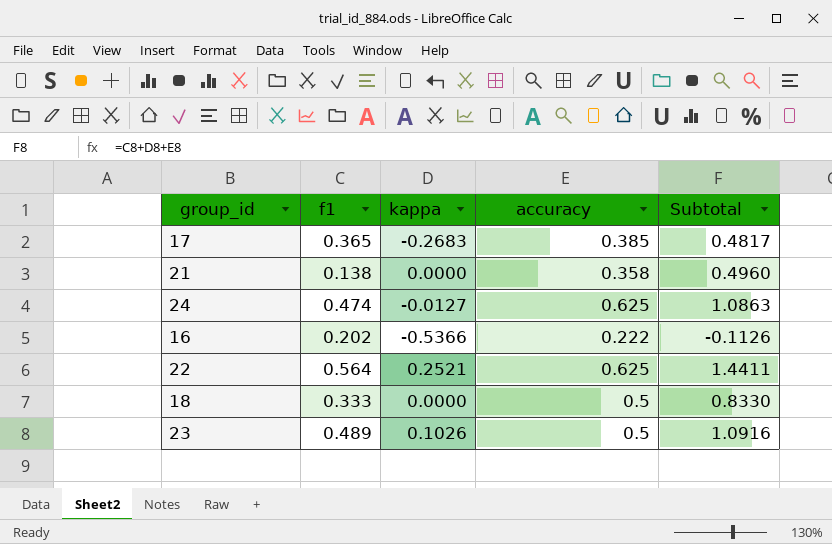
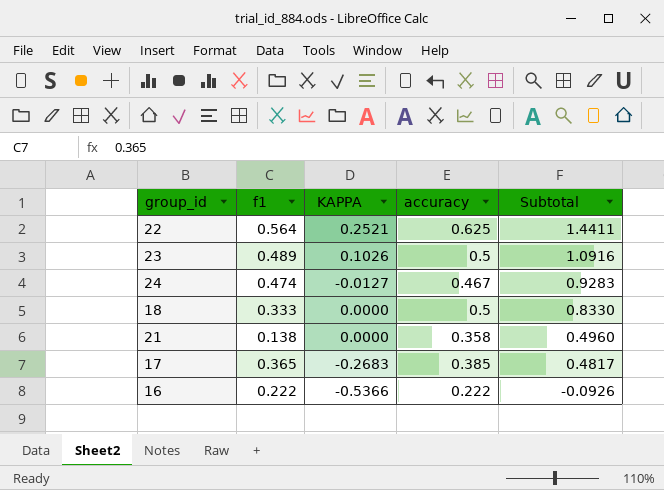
row order: none -> Subtotal descending
column name: kappa -> KAPPA
24 | accuracy: 0.625 -> 0.467
24 | Subtotal: 1.0863 -> 0.9283
16 | f1: 0.202 -> 0.222
16 | Subtotal: -0.1126 -> -0.0926

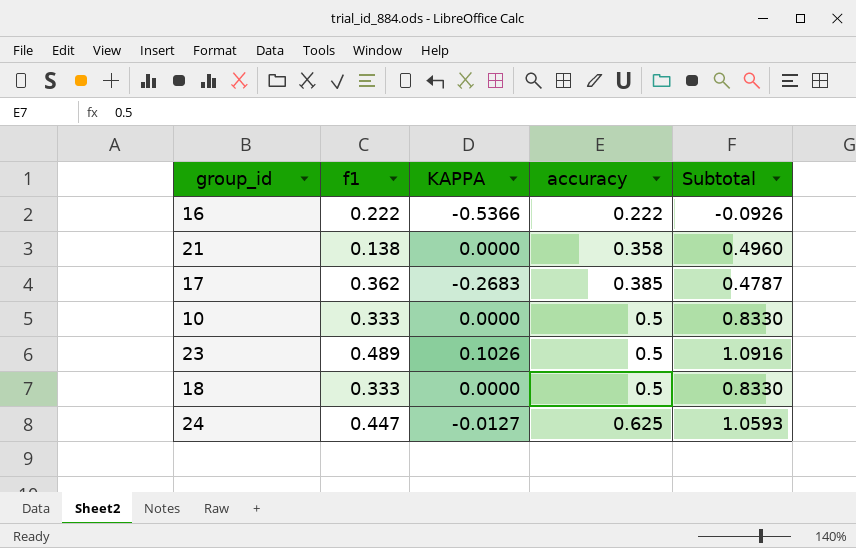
row order: Subtotal descending -> accuracy ascending
row 22: 0.564 | 0.2521 | 0.625 | 1.4411 -> none
17 | f1: 0.365 -> 0.362
17 | Subtotal: 0.4817 -> 0.4787
row 10: none -> 0.333 | 0.0000 | 0.5 | 0.8330
24 | f1: 0.474 -> 0.447
24 | accuracy: 0.467 -> 0.625
24 | Subtotal: 0.9283 -> 1.0593

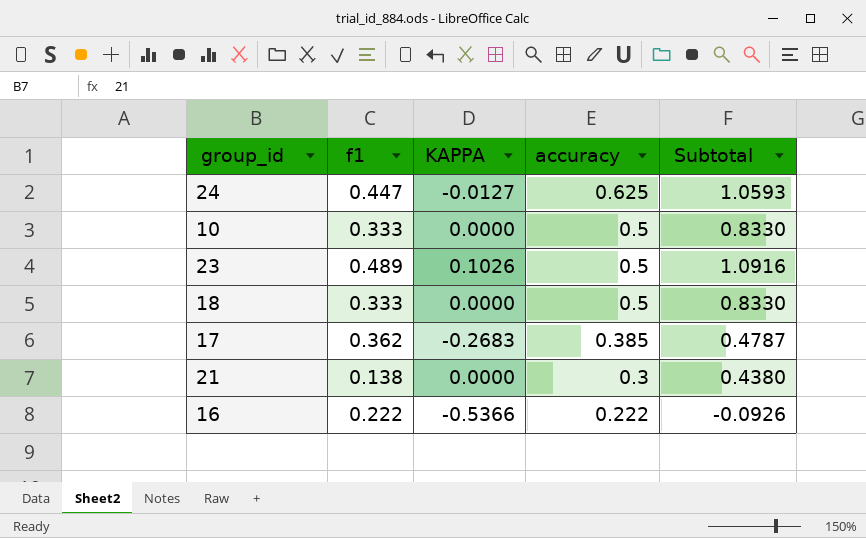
row order: accuracy ascending -> accuracy descending
21 | accuracy: 0.358 -> 0.3
21 | Subtotal: 0.4960 -> 0.4380

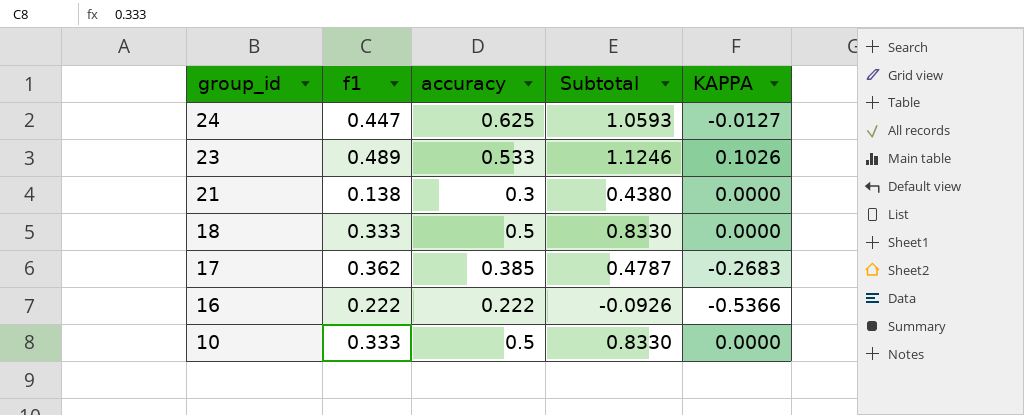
row order: accuracy descending -> group_id descending
column KAPPA | position: 3 -> 5
23 | accuracy: 0.5 -> 0.533
23 | Subtotal: 1.0916 -> 1.1246

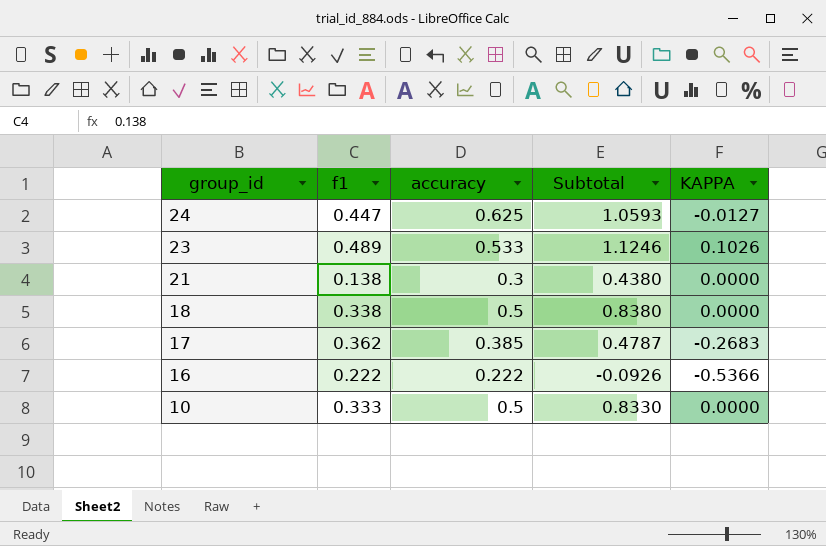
18 | f1: 0.333 -> 0.338
18 | Subtotal: 0.8330 -> 0.8380

